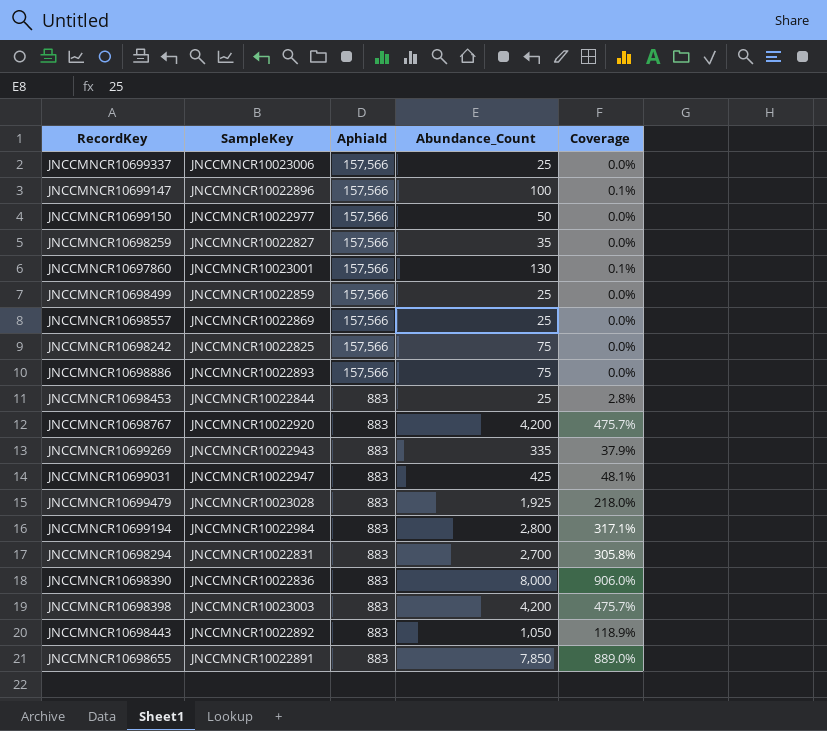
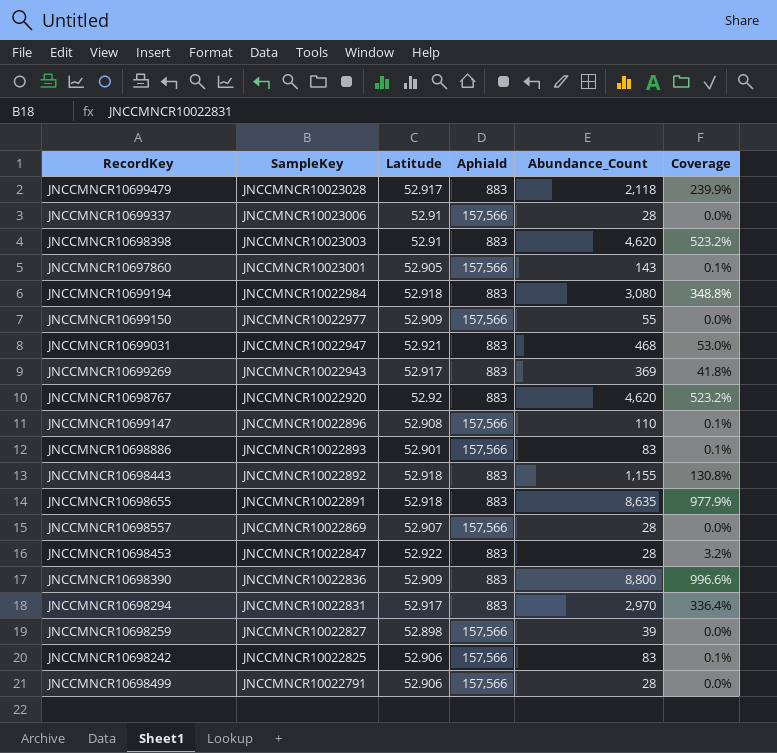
row order: AphiaId descending -> SampleKey descending
column Latitude | position: none -> 3
JNCCMNCR10699479 | Abundance_Count: 1,925 -> 2,118
JNCCMNCR10699479 | Coverage: 218.0% -> 239.9%
JNCCMNCR10699337 | Abundance_Count: 25 -> 28
JNCCMNCR10698398 | Abundance_Count: 4,200 -> 4,620
JNCCMNCR10698398 | Coverage: 475.7% -> 523.2%
JNCCMNCR10697860 | Abundance_Count: 130 -> 143
JNCCMNCR10699194 | Abundance_Count: 2,800 -> 3,080
JNCCMNCR10699194 | Coverage: 317.1% -> 348.8%
JNCCMNCR10699150 | Abundance_Count: 50 -> 55
JNCCMNCR10699031 | Abundance_Count: 425 -> 468
JNCCMNCR10699031 | Coverage: 48.1% -> 53.0%
JNCCMNCR10699269 | Abundance_Count: 335 -> 369
JNCCMNCR10699269 | Coverage: 37.9% -> 41.8%
JNCCMNCR10698767 | Abundance_Count: 4,200 -> 4,620
JNCCMNCR10698767 | Coverage: 475.7% -> 523.2%
JNCCMNCR10699147 | Abundance_Count: 100 -> 110
JNCCMNCR10698886 | Abundance_Count: 75 -> 83
JNCCMNCR10698886 | Coverage: 0.0% -> 0.1%
JNCCMNCR10698443 | Abundance_Count: 1,050 -> 1,155
JNCCMNCR10698443 | Coverage: 118.9% -> 130.8%
JNCCMNCR10698655 | Abundance_Count: 7,850 -> 8,635
JNCCMNCR10698655 | Coverage: 889.0% -> 977.9%
JNCCMNCR10698557 | Abundance_Count: 25 -> 28
JNCCMNCR10698453 | SampleKey: JNCCMNCR10022844 -> JNCCMNCR10022847
JNCCMNCR10698453 | Abundance_Count: 25 -> 28
JNCCMNCR10698453 | Coverage: 2.8% -> 3.2%
JNCCMNCR10698390 | Abundance_Count: 8,000 -> 8,800
JNCCMNCR10698390 | Coverage: 906.0% -> 996.6%
JNCCMNCR10698294 | Abundance_Count: 2,700 -> 2,970
JNCCMNCR10698294 | Coverage: 305.8% -> 336.4%
JNCCMNCR10698259 | Abundance_Count: 35 -> 39
JNCCMNCR10698242 | Abundance_Count: 75 -> 83
JNCCMNCR10698242 | Coverage: 0.0% -> 0.1%
JNCCMNCR10698499 | SampleKey: JNCCMNCR10022859 -> JNCCMNCR10022791
JNCCMNCR10698499 | Abundance_Count: 25 -> 28

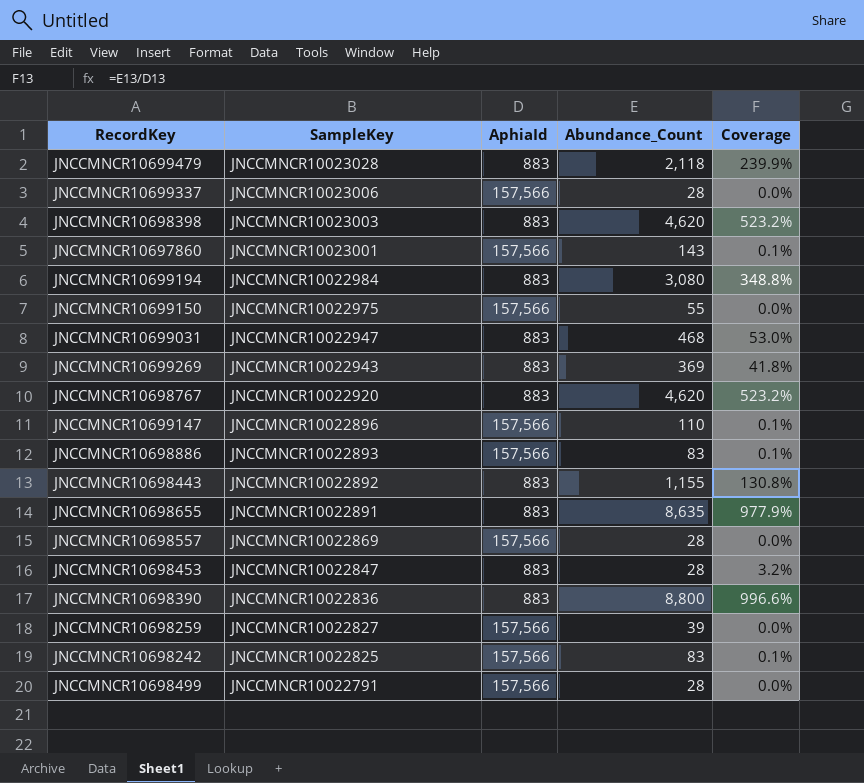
column Latitude | position: 3 -> none
row JNCCMNCR10698294: JNCCMNCR10022831 | 52.917 | 883 | 2,970 | 336.4% -> none
JNCCMNCR10699150 | SampleKey: JNCCMNCR10022977 -> JNCCMNCR10022975

